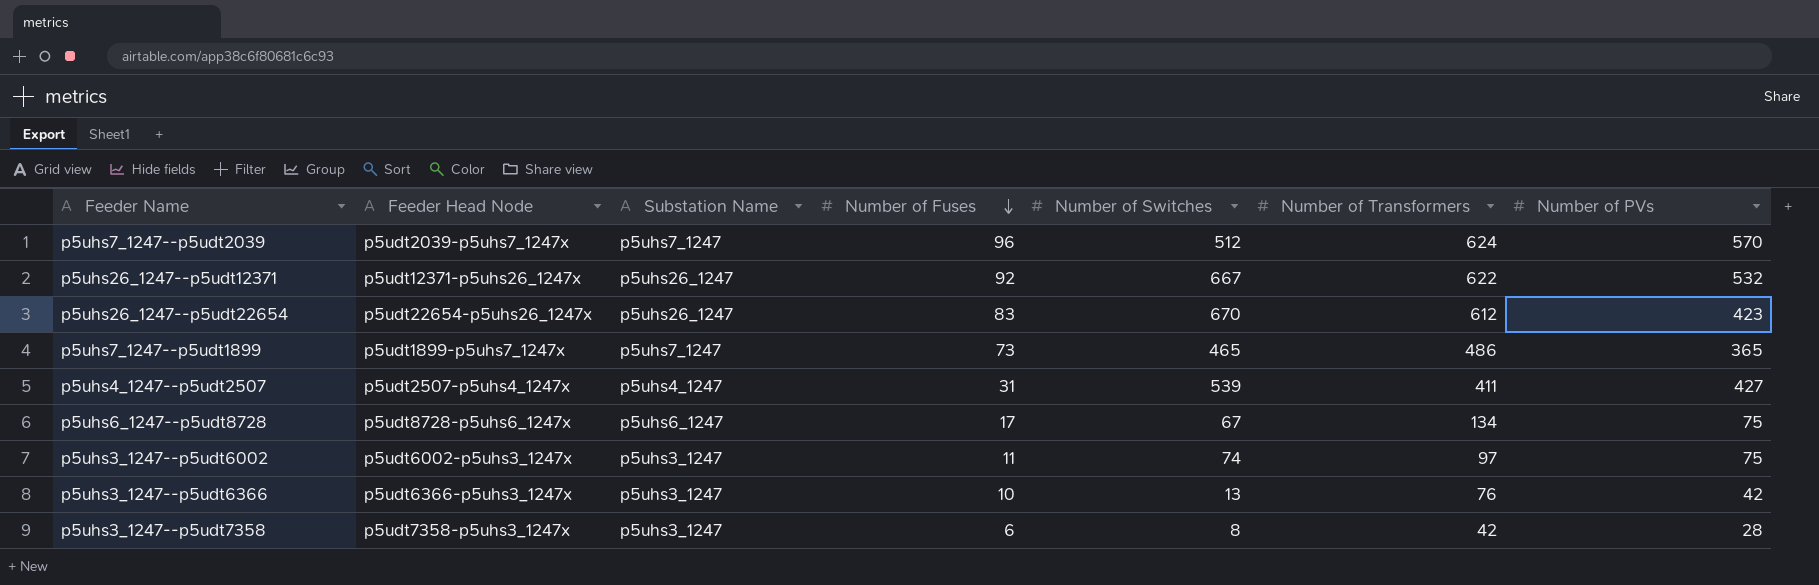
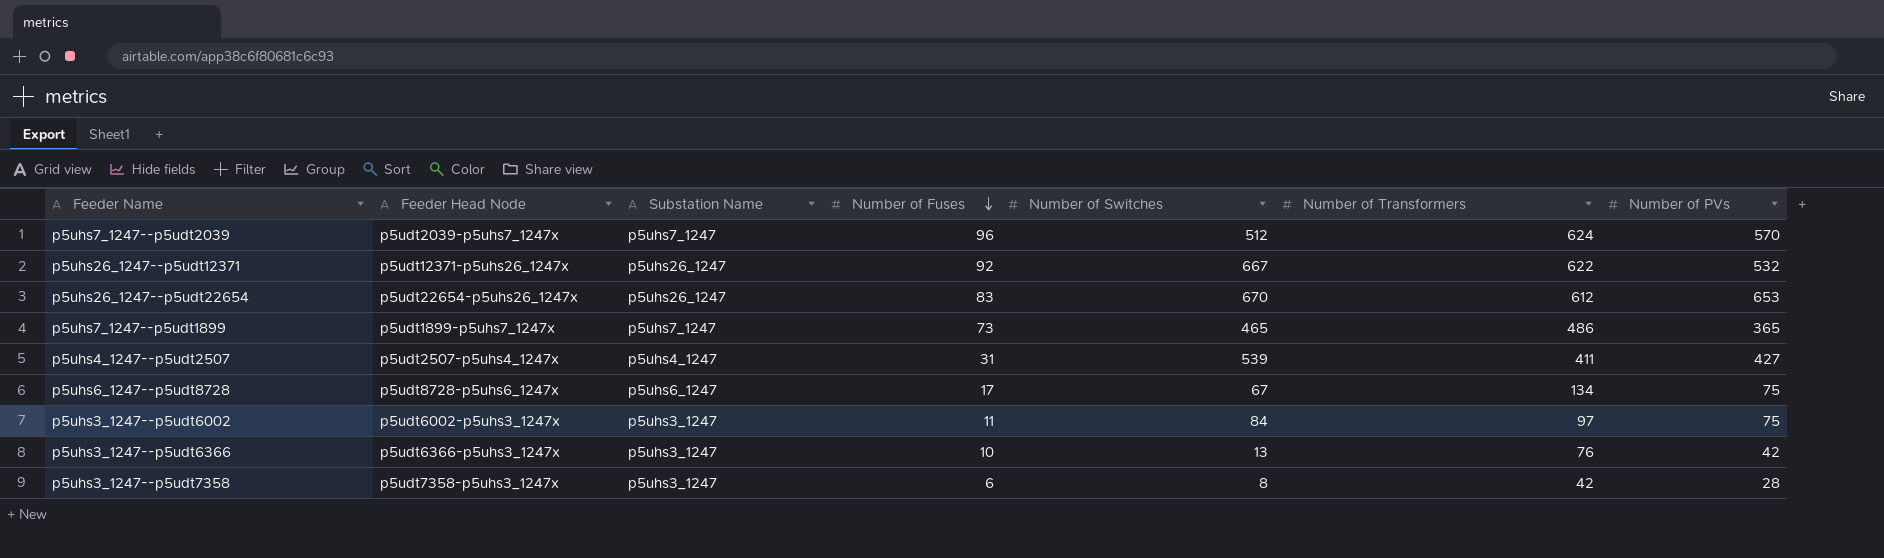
p5uhs26_1247--p5udt22654 | Number of PVs: 423 -> 653
p5uhs3_1247--p5udt6002 | Number of Switches: 74 -> 84

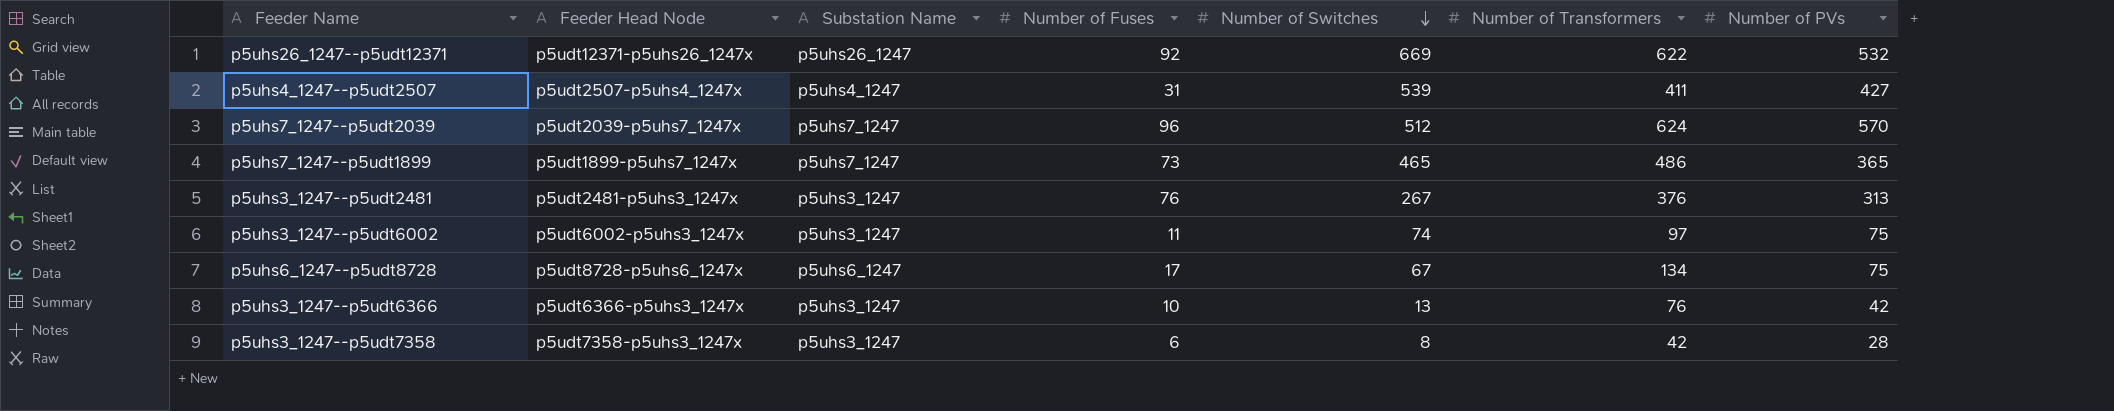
row order: Number of Fuses descending -> Number of Switches descending
row p5uhs26_1247--p5udt22654: p5udt22654-p5uhs26_1247x | p5uhs26_1247 | 83 | 670 | 612 | 653 -> none
p5uhs26_1247--p5udt12371 | Number of Switches: 667 -> 669
row p5uhs3_1247--p5udt2481: none -> p5udt2481-p5uhs3_1247x | p5uhs3_1247 | 76 | 267 | 376 | 313
p5uhs3_1247--p5udt6002 | Number of Switches: 84 -> 74

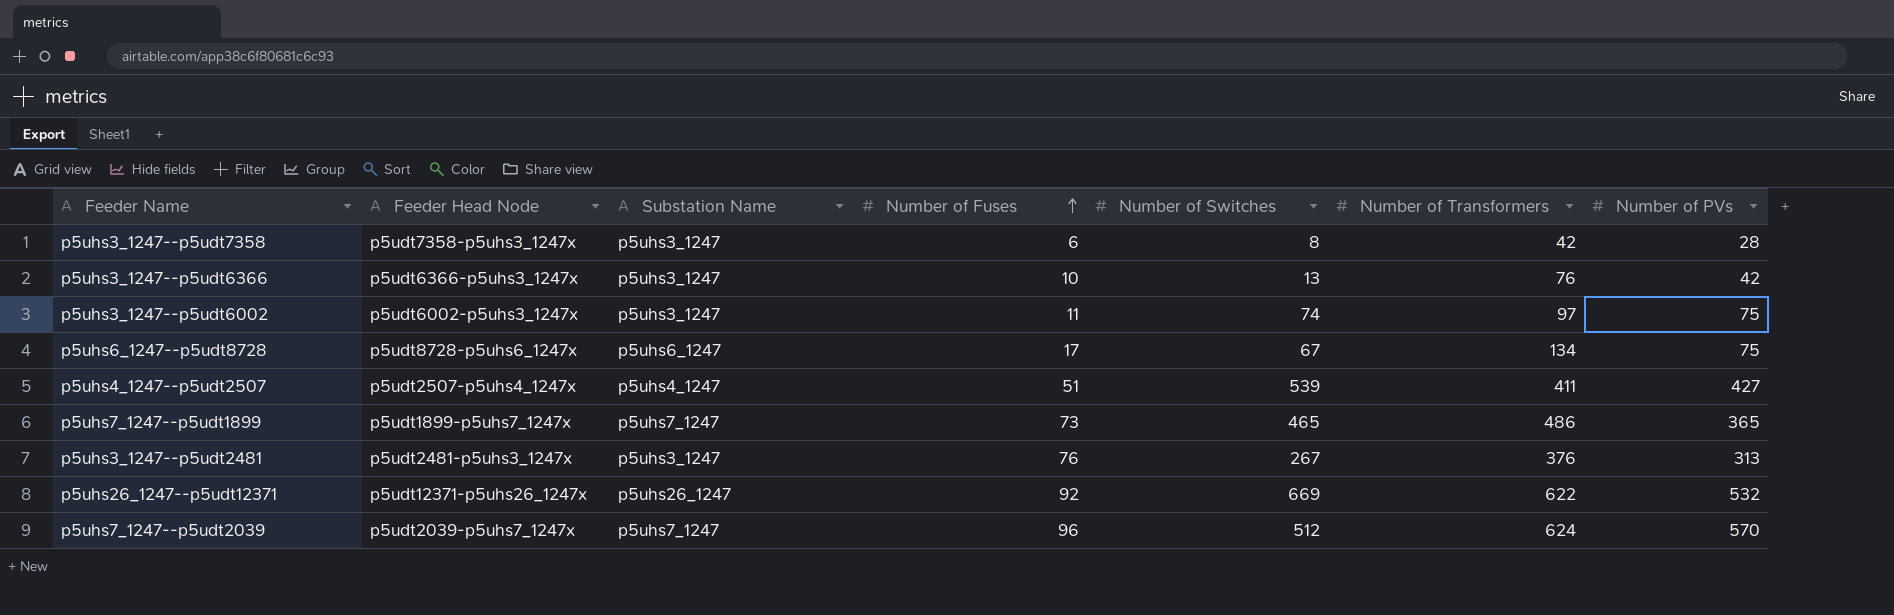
row order: Number of Switches descending -> Number of Fuses ascending
p5uhs4_1247--p5udt2507 | Number of Fuses: 31 -> 51

